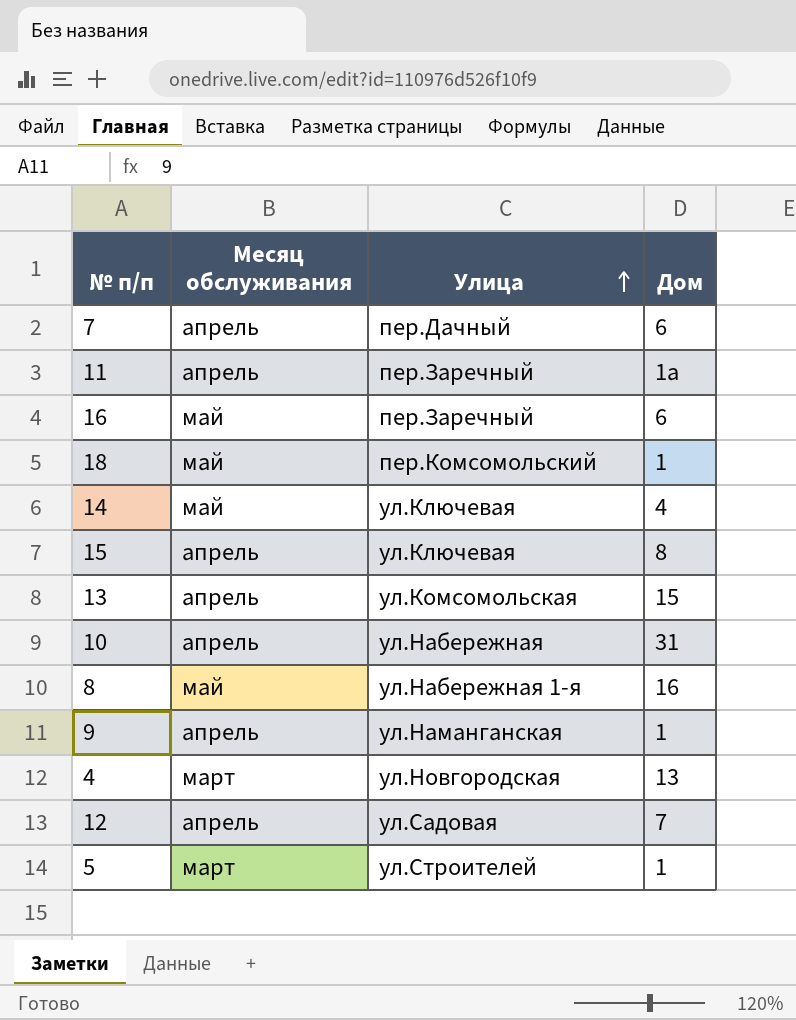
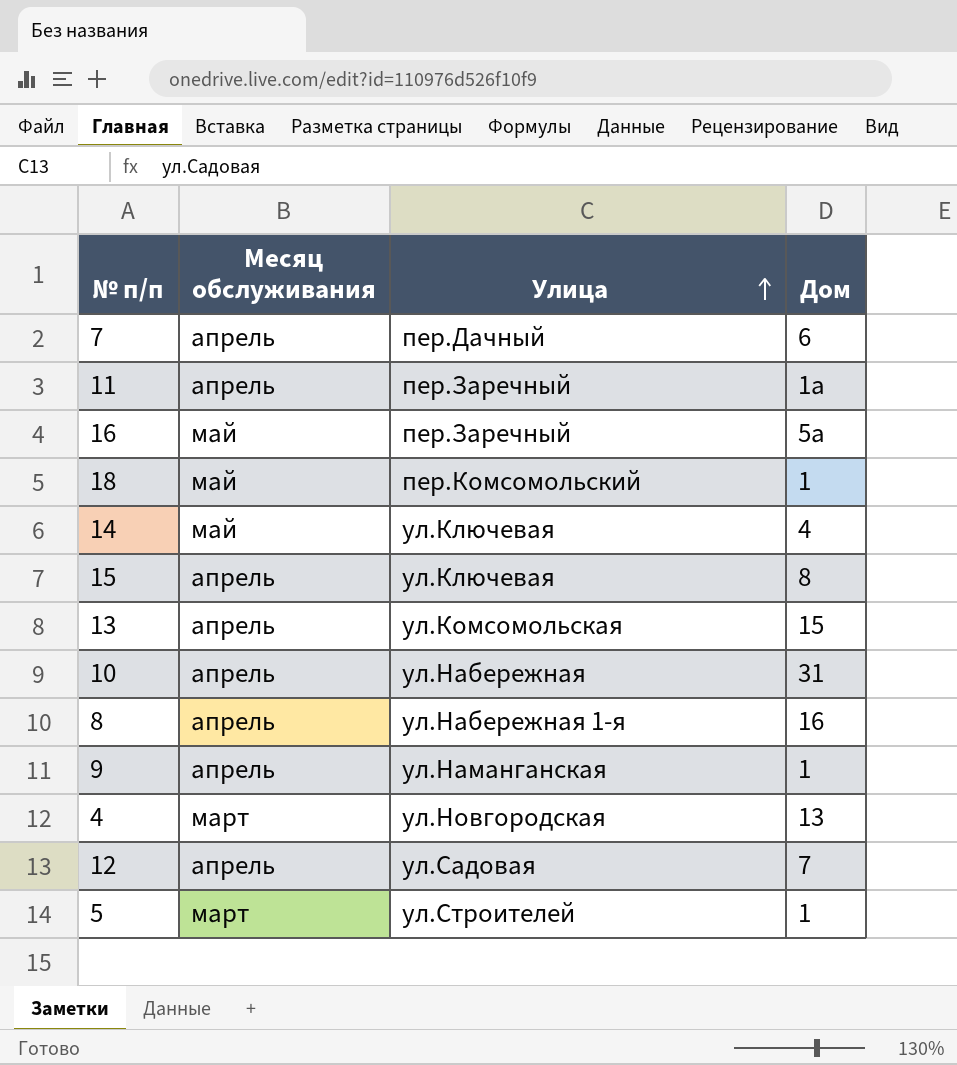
16 | Дом: 6 -> 5а
8 | Месяц обслуживания: май -> апрель

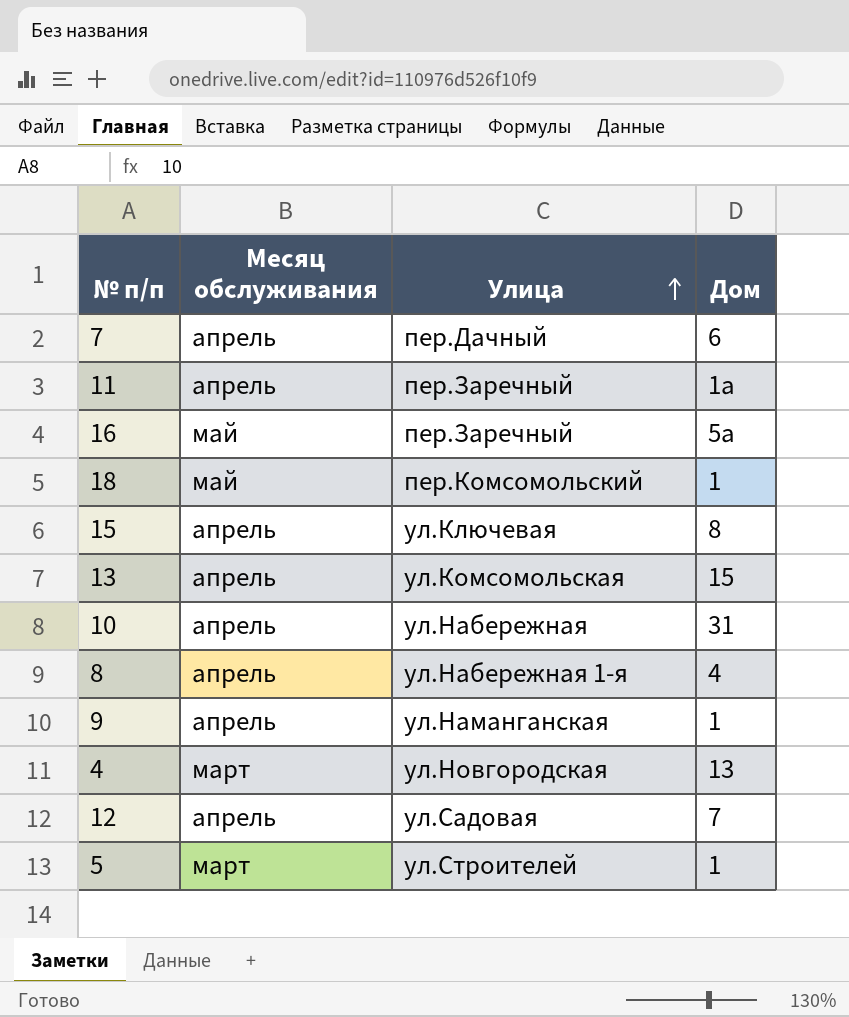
row 14: май | ул.Ключевая | 4 -> none
8 | Дом: 16 -> 4

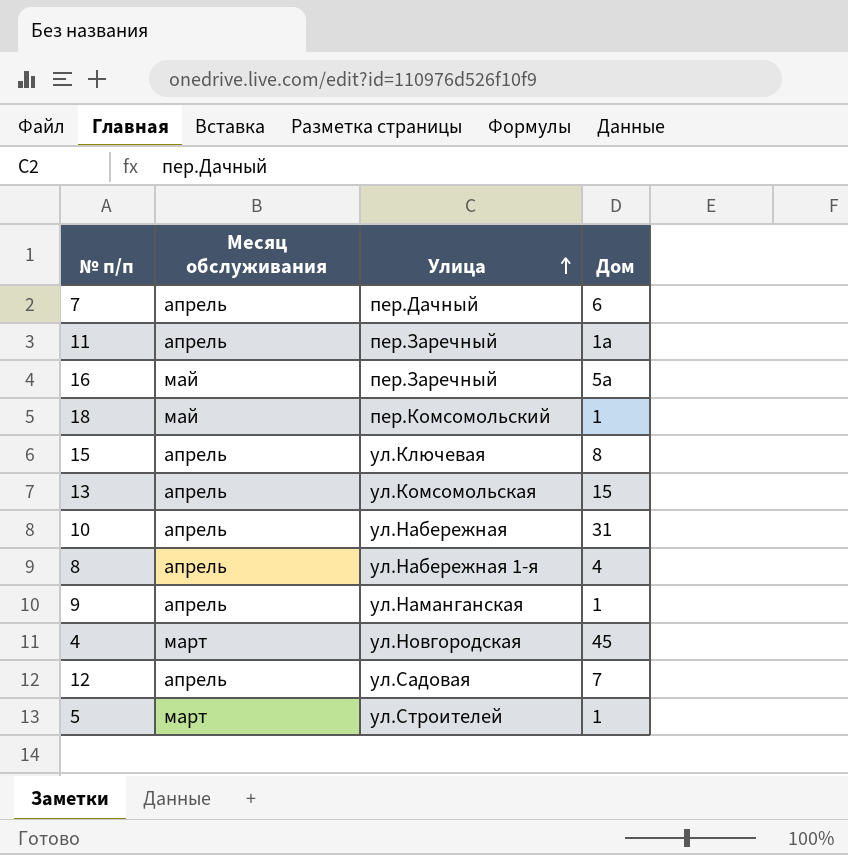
4 | Дом: 13 -> 45

